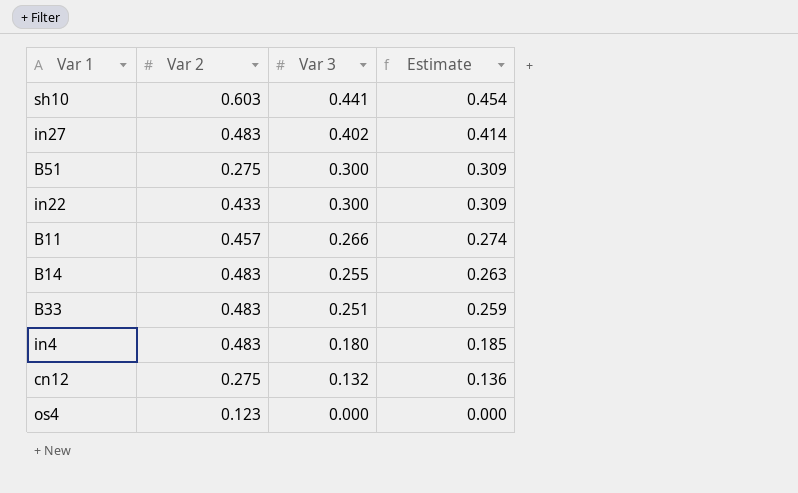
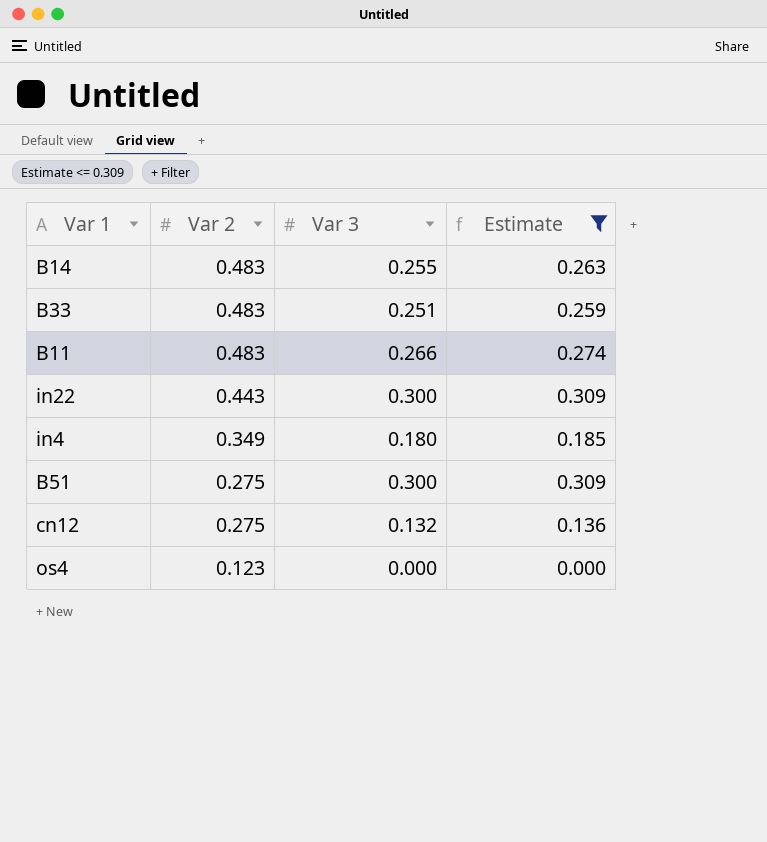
filter: none -> Estimate <= 0.309
row order: Var 3 descending -> Var 2 descending
B11 | Var 2: 0.457 -> 0.483
in22 | Var 2: 0.433 -> 0.443
in4 | Var 2: 0.483 -> 0.349

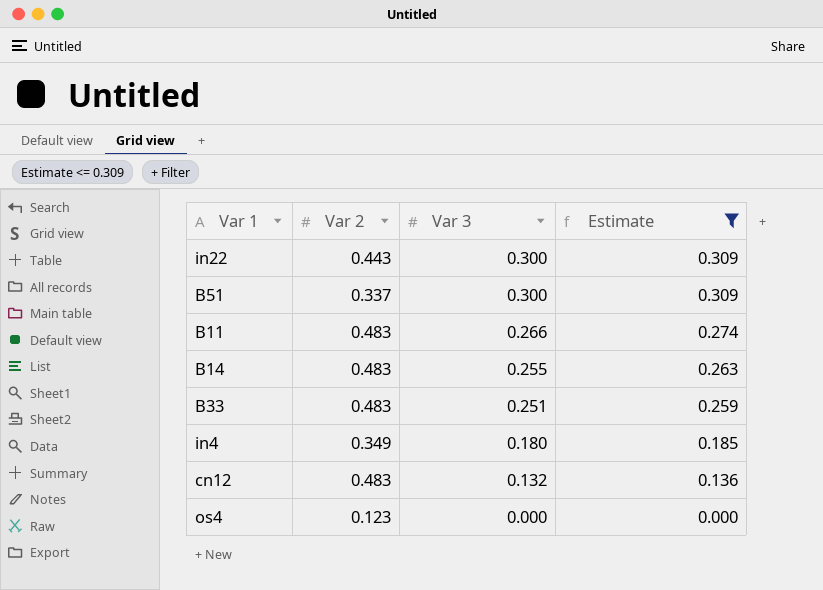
row order: Var 2 descending -> Var 3 descending
B51 | Var 2: 0.275 -> 0.337
cn12 | Var 2: 0.275 -> 0.483

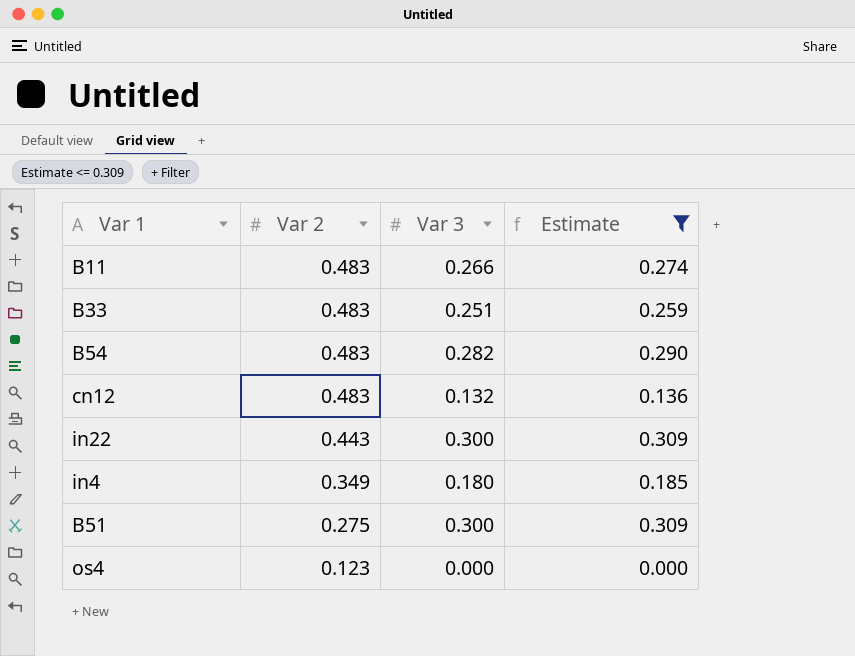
row order: Var 3 descending -> Var 2 descending
row B14: 0.483 | 0.255 | 0.263 -> none
row B54: none -> 0.483 | 0.282 | 0.290
B51 | Var 2: 0.337 -> 0.275

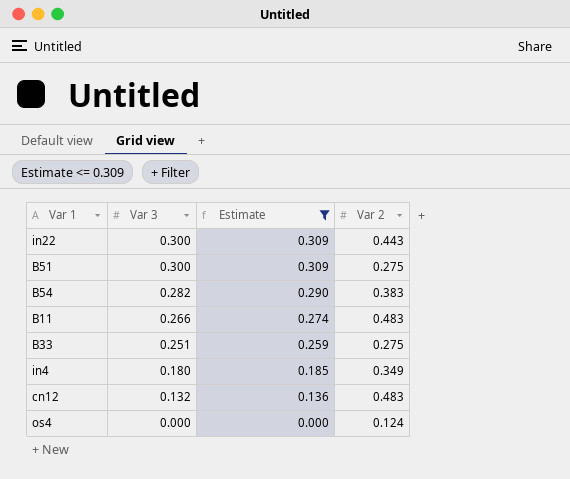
row order: Var 2 descending -> Var 3 descending
column Var 2 | position: 2 -> 4
B54 | Var 2: 0.483 -> 0.383
B33 | Var 2: 0.483 -> 0.275
os4 | Var 2: 0.123 -> 0.124

